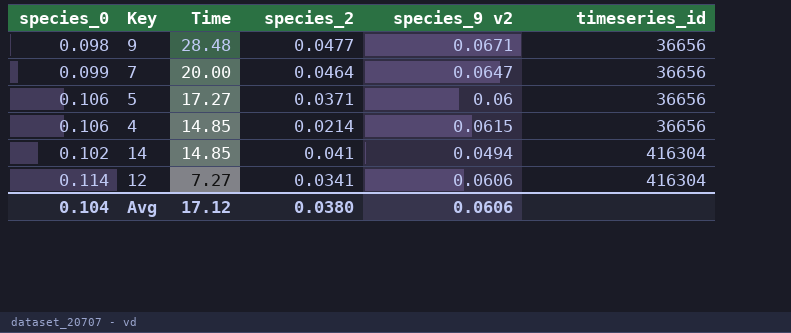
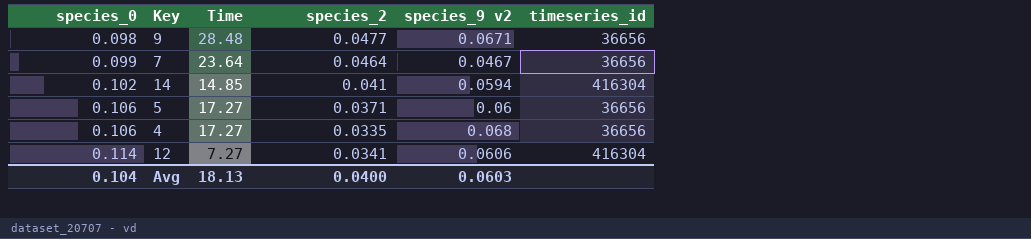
row order: Time descending -> species_0 ascending
7 | Time: 20.00 -> 23.64
7 | species_9 v2: 0.0647 -> 0.0467
14 | species_9 v2: 0.0494 -> 0.0594
4 | Time: 14.85 -> 17.27
4 | species_2: 0.0214 -> 0.0335
4 | species_9 v2: 0.0615 -> 0.068
Avg | Time: 17.12 -> 18.13
Avg | species_2: 0.0380 -> 0.0400
Avg | species_9 v2: 0.0606 -> 0.0603

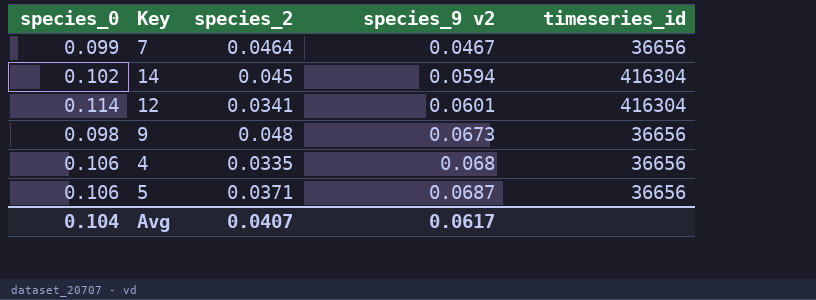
row order: species_0 ascending -> species_9 v2 ascending
column Time | position: 3 -> none
14 | species_2: 0.041 -> 0.045
12 | species_9 v2: 0.0606 -> 0.0601
9 | species_2: 0.0477 -> 0.048
9 | species_9 v2: 0.0671 -> 0.0673
5 | species_9 v2: 0.06 -> 0.0687
Avg | species_2: 0.0400 -> 0.0407
Avg | species_9 v2: 0.0603 -> 0.0617

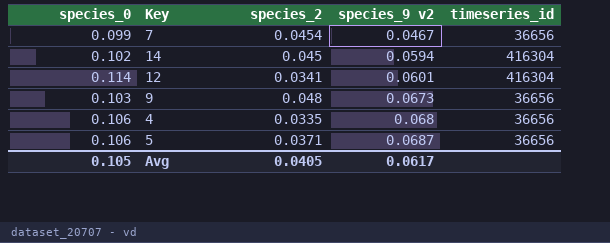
7 | species_2: 0.0464 -> 0.0454
9 | species_0: 0.098 -> 0.103
Avg | species_0: 0.104 -> 0.105
Avg | species_2: 0.0407 -> 0.0405

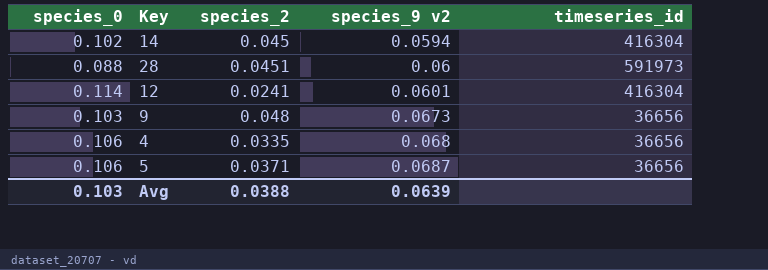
row 7: 0.099 | 0.0454 | 0.0467 | 36656 -> none
row 28: none -> 0.088 | 0.0451 | 0.06 | 591973
12 | species_2: 0.0341 -> 0.0241
Avg | species_0: 0.105 -> 0.103
Avg | species_2: 0.0405 -> 0.0388
Avg | species_9 v2: 0.0617 -> 0.0639

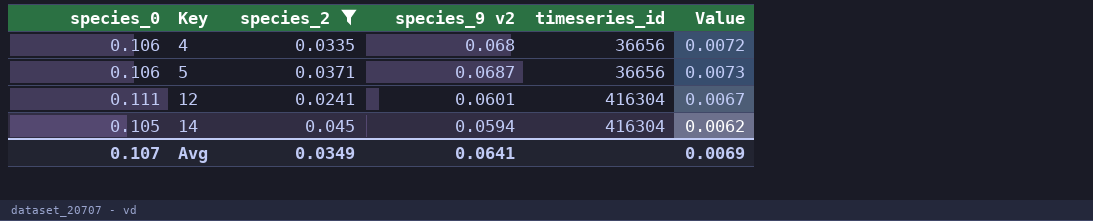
filter: none -> species_2 <= 0.045
row order: species_9 v2 ascending -> Key ascending
column Value | formula: none -> [species_0] * [species_9 v2]
12 | species_0: 0.114 -> 0.111
14 | species_0: 0.102 -> 0.105
Avg | species_0: 0.103 -> 0.107
Avg | species_2: 0.0388 -> 0.0349
Avg | species_9 v2: 0.0639 -> 0.0641

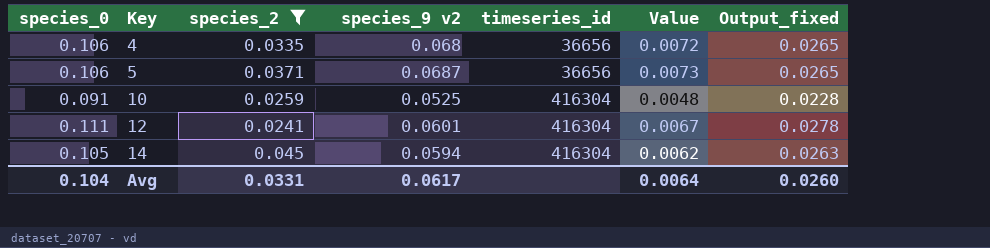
column Output_fixed | formula: none -> [species_0] * 0.25
row 10: none -> 0.091 | 0.0259 | 0.0525 | 416304 | 0.0048 | 0.0228
Avg | species_0: 0.107 -> 0.104
Avg | species_2: 0.0349 -> 0.0331
Avg | species_9 v2: 0.0641 -> 0.0617
Avg | Value: 0.0069 -> 0.0064

